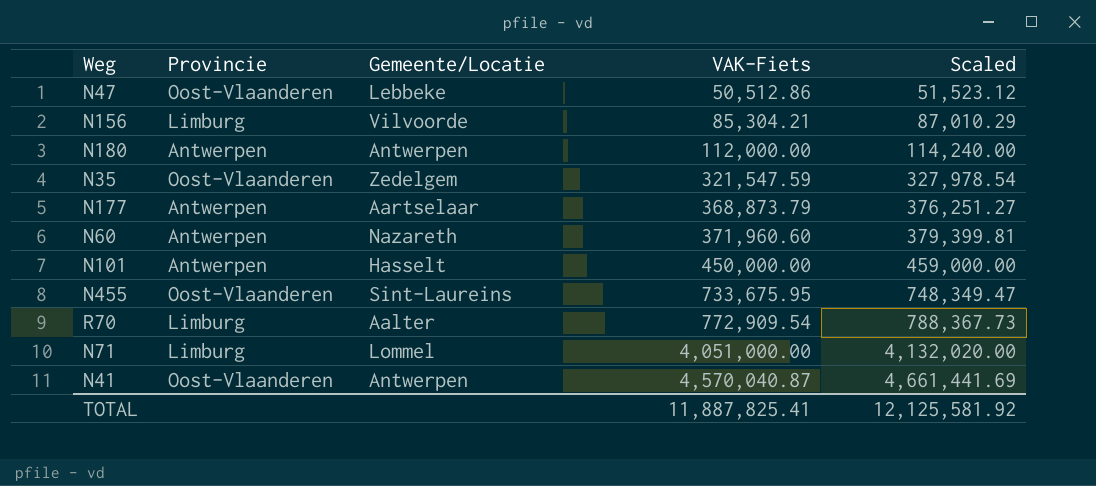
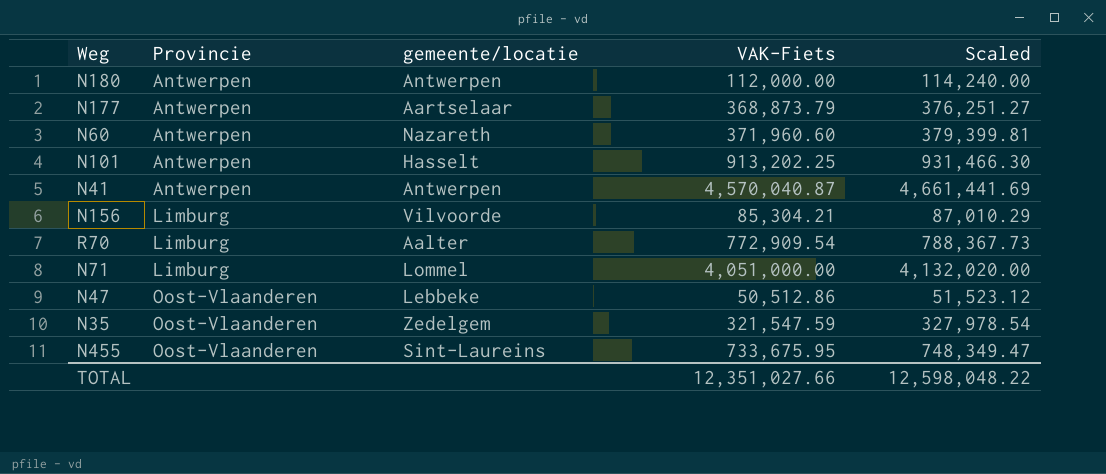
row order: VAK-Fiets ascending -> Provincie ascending
column name: Gemeente/Locatie -> gemeente/locatie
N101 | VAK-Fiets: 450,000.00 -> 913,202.25
N101 | Scaled: 459,000.00 -> 931,466.30
N41 | Provincie: Oost-Vlaanderen -> Antwerpen
TOTAL | VAK-Fiets: 11,887,825.41 -> 12,351,027.66
TOTAL | Scaled: 12,125,581.92 -> 12,598,048.22

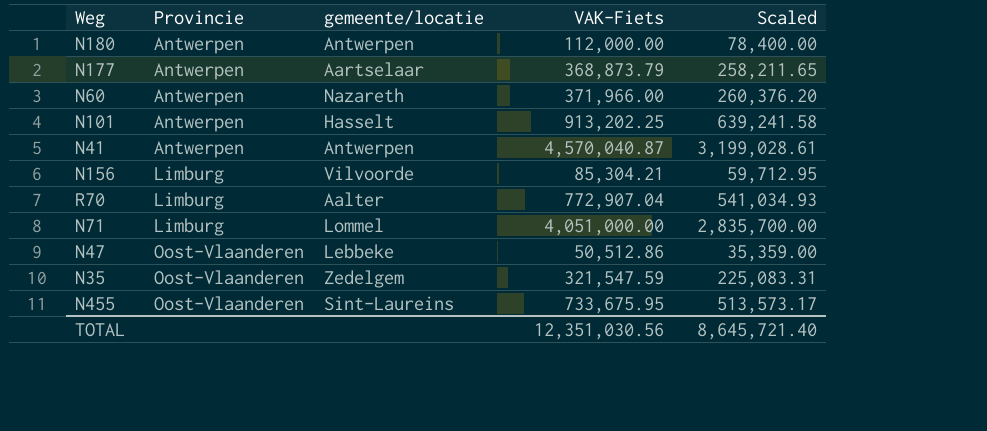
column Scaled | formula: [VAK-Fiets] * 1.02 -> [VAK-Fiets] * 0.7
N60 | VAK-Fiets: 371,960.60 -> 371,966.00
R70 | VAK-Fiets: 772,909.54 -> 772,907.04
TOTAL | VAK-Fiets: 12,351,027.66 -> 12,351,030.56
TOTAL | Scaled: 12,598,048.22 -> 8,645,721.40

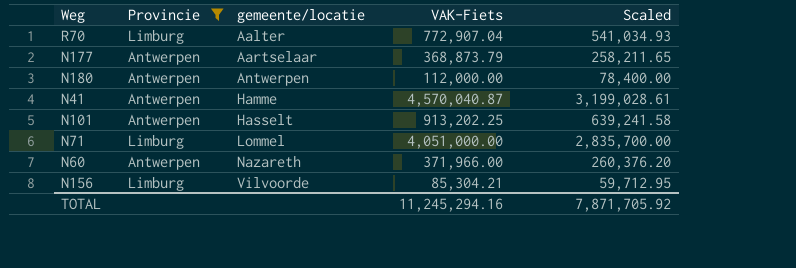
filter: none -> Provincie != Oost-Vlaanderen
row order: Provincie ascending -> gemeente/locatie ascending
N41 | gemeente/locatie: Antwerpen -> Hamme
TOTAL | VAK-Fiets: 12,351,030.56 -> 11,245,294.16
TOTAL | Scaled: 8,645,721.40 -> 7,871,705.92

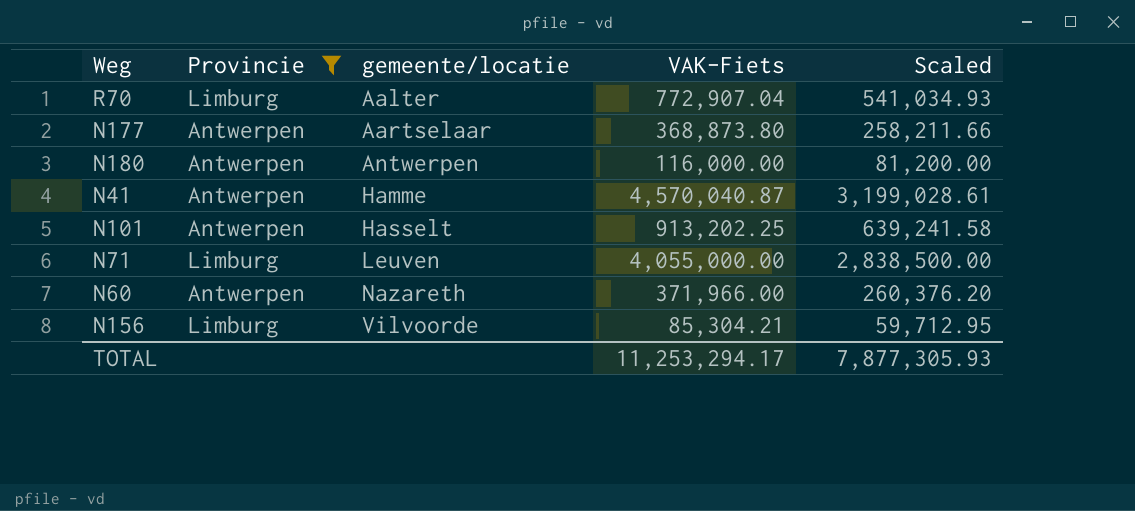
N177 | VAK-Fiets: 368,873.79 -> 368,873.80
N177 | Scaled: 258,211.65 -> 258,211.66
N180 | VAK-Fiets: 112,000.00 -> 116,000.00
N180 | Scaled: 78,400.00 -> 81,200.00
N71 | gemeente/locatie: Lommel -> Leuven
N71 | VAK-Fiets: 4,051,000.00 -> 4,055,000.00
N71 | Scaled: 2,835,700.00 -> 2,838,500.00
TOTAL | VAK-Fiets: 11,245,294.16 -> 11,253,294.17
TOTAL | Scaled: 7,871,705.92 -> 7,877,305.93

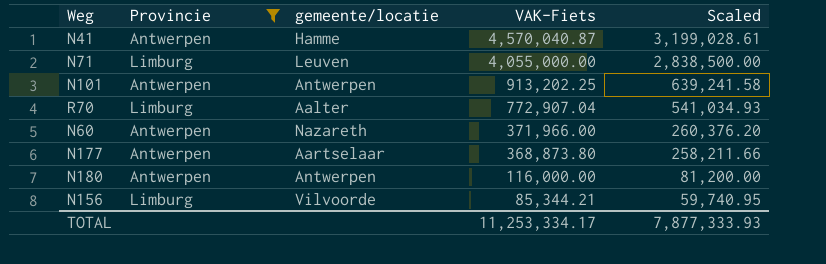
row order: gemeente/locatie ascending -> VAK-Fiets descending
N101 | gemeente/locatie: Hasselt -> Antwerpen
N156 | VAK-Fiets: 85,304.21 -> 85,344.21
N156 | Scaled: 59,712.95 -> 59,740.95
TOTAL | VAK-Fiets: 11,253,294.17 -> 11,253,334.17
TOTAL | Scaled: 7,877,305.93 -> 7,877,333.93

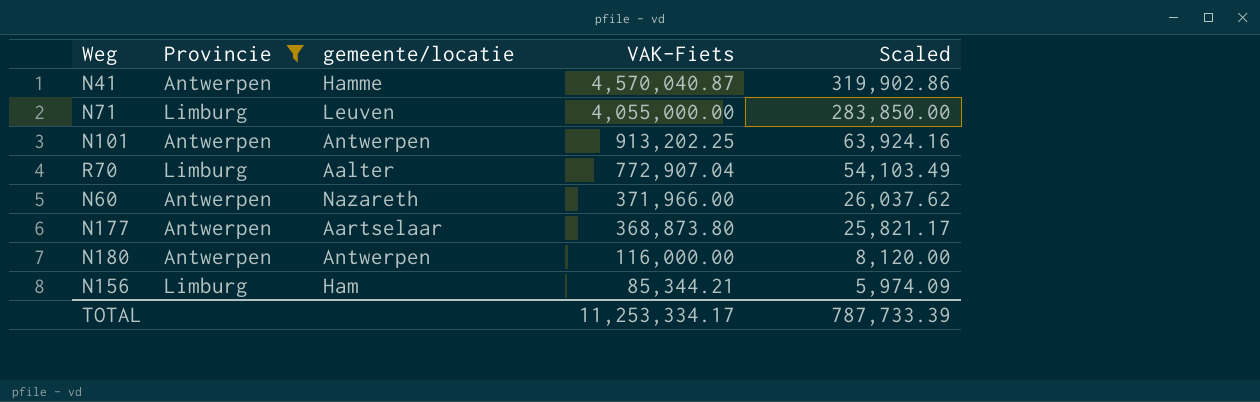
column Scaled | formula: [VAK-Fiets] * 0.7 -> [VAK-Fiets] * 0.07
N156 | gemeente/locatie: Vilvoorde -> Ham
TOTAL | Scaled: 7,877,333.93 -> 787,733.39

